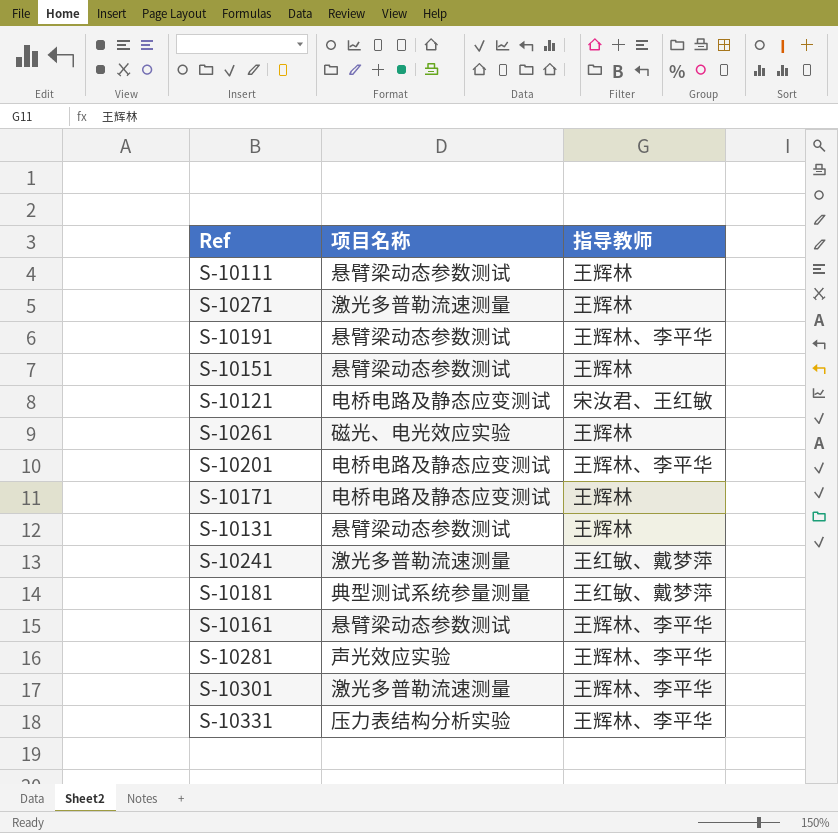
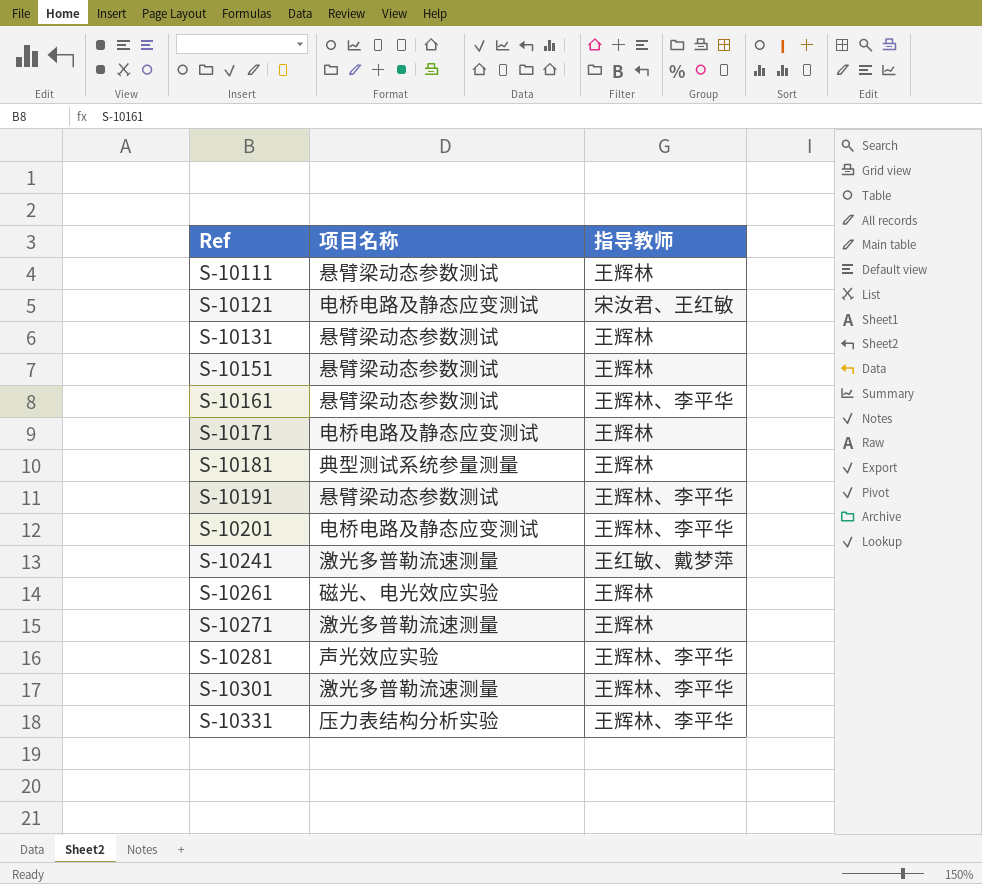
row order: none -> Ref ascending
S-10181 | 指导教师: 王红敏、戴梦萍 -> 王辉林

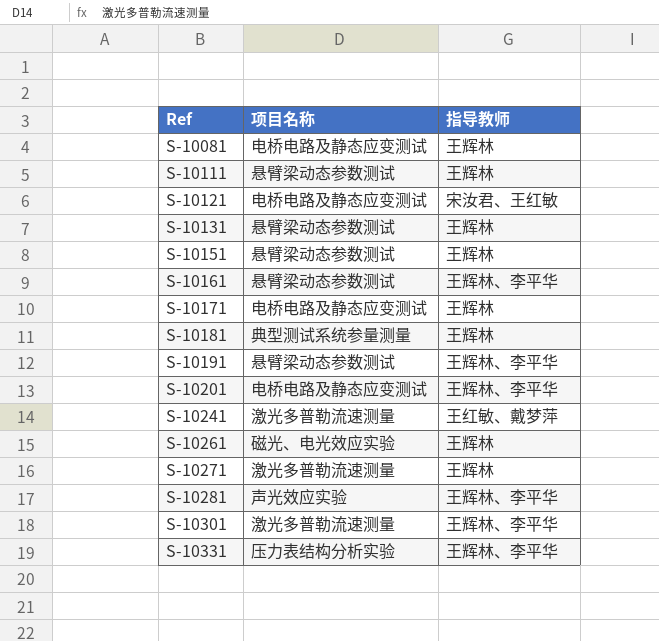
row S-10081: none -> 电桥电路及静态应变测试 | 王辉林

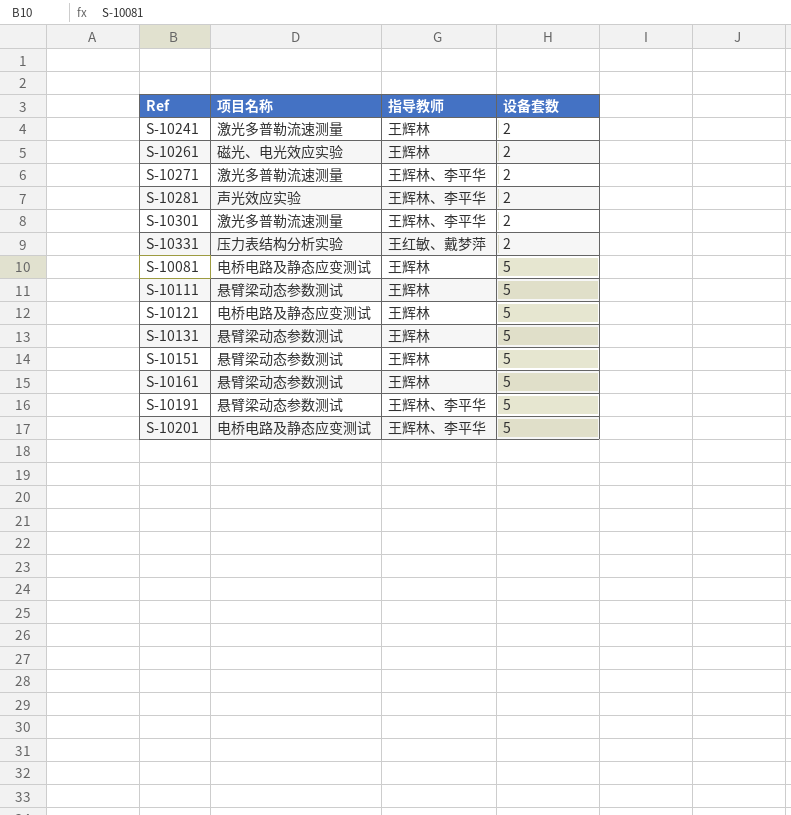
row order: Ref ascending -> 设备套数 ascending
column 设备套数 | position: none -> 4
row S-10171: 电桥电路及静态应变测试 | 王辉林 -> none
row S-10181: 典型测试系统参量测量 | 王辉林 -> none
S-10241 | 指导教师: 王红敏、戴梦萍 -> 王辉林
S-10271 | 指导教师: 王辉林 -> 王辉林、李平华
S-10331 | 指导教师: 王辉林、李平华 -> 王红敏、戴梦萍
S-10121 | 指导教师: 宋汝君、王红敏 -> 王辉林
S-10161 | 指导教师: 王辉林、李平华 -> 王辉林

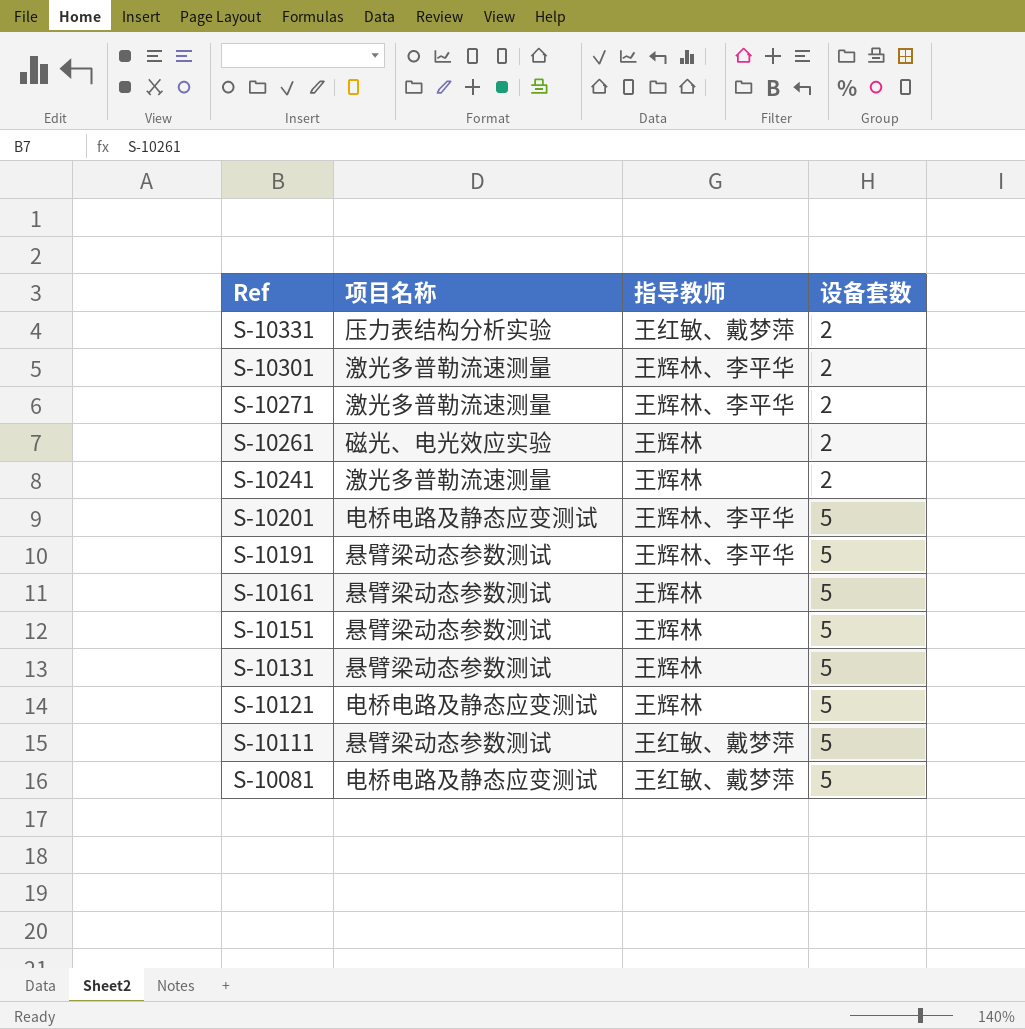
row order: 设备套数 ascending -> Ref descending
row S-10281: 声光效应实验 | 王辉林、李平华 | 2 -> none
S-10111 | 指导教师: 王辉林 -> 王红敏、戴梦萍
S-10081 | 指导教师: 王辉林 -> 王红敏、戴梦萍

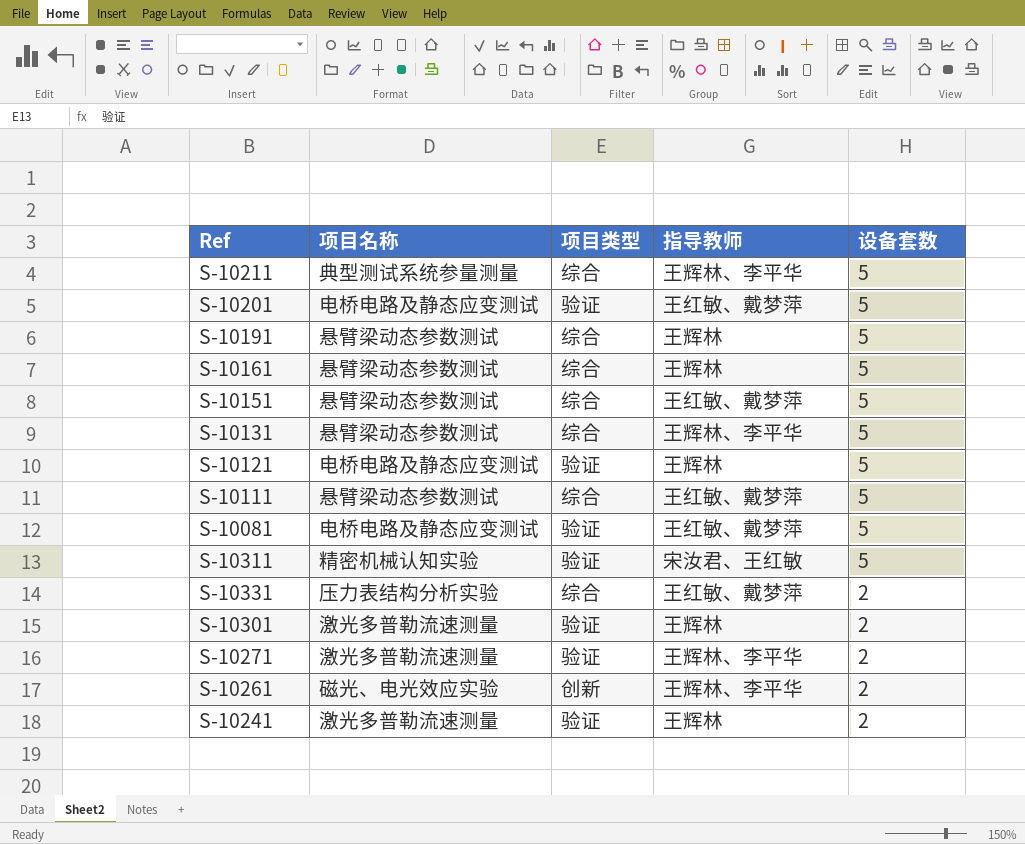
row order: Ref descending -> 设备套数 descending
column 项目类型 | position: none -> 3
row S-10211: none -> 典型测试系统参量测量 | 综合 | 王辉林、李平华 | 5
S-10201 | 指导教师: 王辉林、李平华 -> 王红敏、戴梦萍
S-10191 | 指导教师: 王辉林、李平华 -> 王辉林
S-10151 | 指导教师: 王辉林 -> 王红敏、戴梦萍
S-10131 | 指导教师: 王辉林 -> 王辉林、李平华
row S-10311: none -> 精密机械认知实验 | 验证 | 宋汝君、王红敏 | 5
S-10301 | 指导教师: 王辉林、李平华 -> 王辉林
S-10261 | 指导教师: 王辉林 -> 王辉林、李平华

